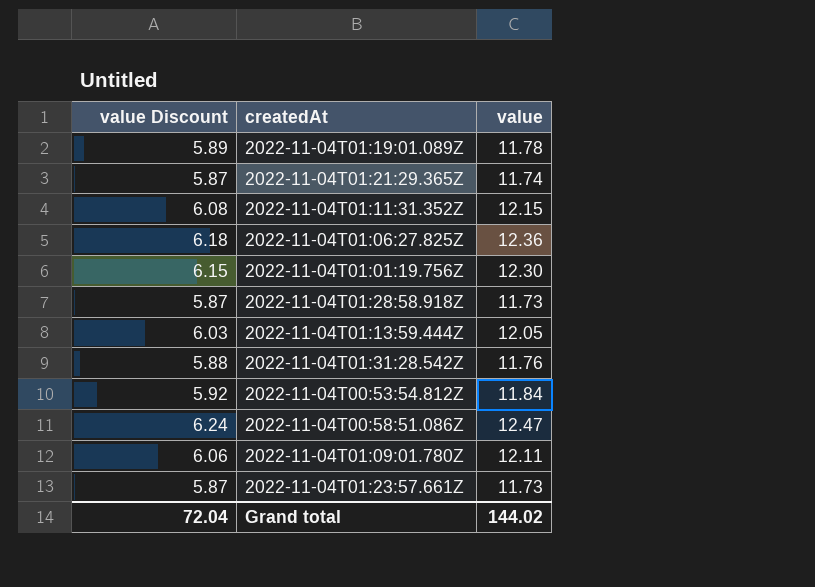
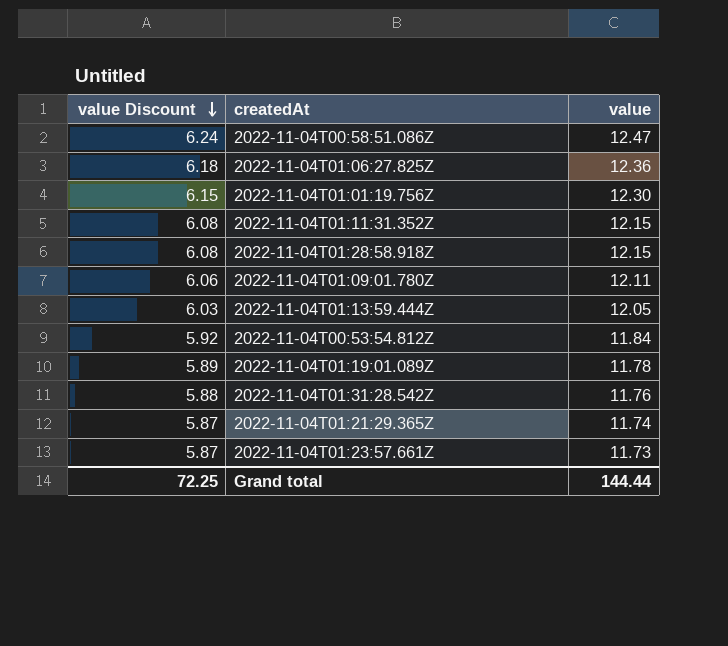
row order: none -> value Discount descending
2022-11-04T01:28:58.918Z | value Discount: 5.87 -> 6.08
2022-11-04T01:28:58.918Z | value: 11.73 -> 12.15
Grand total | value Discount: 72.04 -> 72.25
Grand total | value: 144.02 -> 144.44

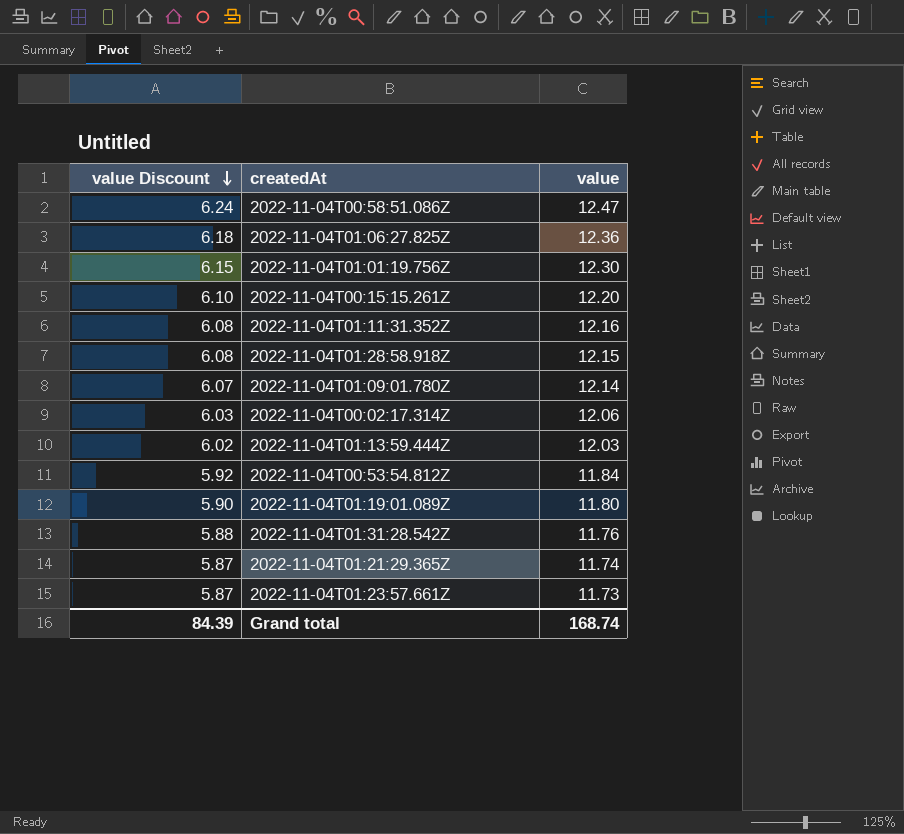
row 2022-11-04T00:15:15.261Z: none -> 6.10 | 12.20
2022-11-04T01:11:31.352Z | value: 12.15 -> 12.16
2022-11-04T01:09:01.780Z | value Discount: 6.06 -> 6.07
2022-11-04T01:09:01.780Z | value: 12.11 -> 12.14
row 2022-11-04T00:02:17.314Z: none -> 6.03 | 12.06
2022-11-04T01:13:59.444Z | value Discount: 6.03 -> 6.02
2022-11-04T01:13:59.444Z | value: 12.05 -> 12.03
2022-11-04T01:19:01.089Z | value Discount: 5.89 -> 5.90
2022-11-04T01:19:01.089Z | value: 11.78 -> 11.80
Grand total | value Discount: 72.25 -> 84.39
Grand total | value: 144.44 -> 168.74

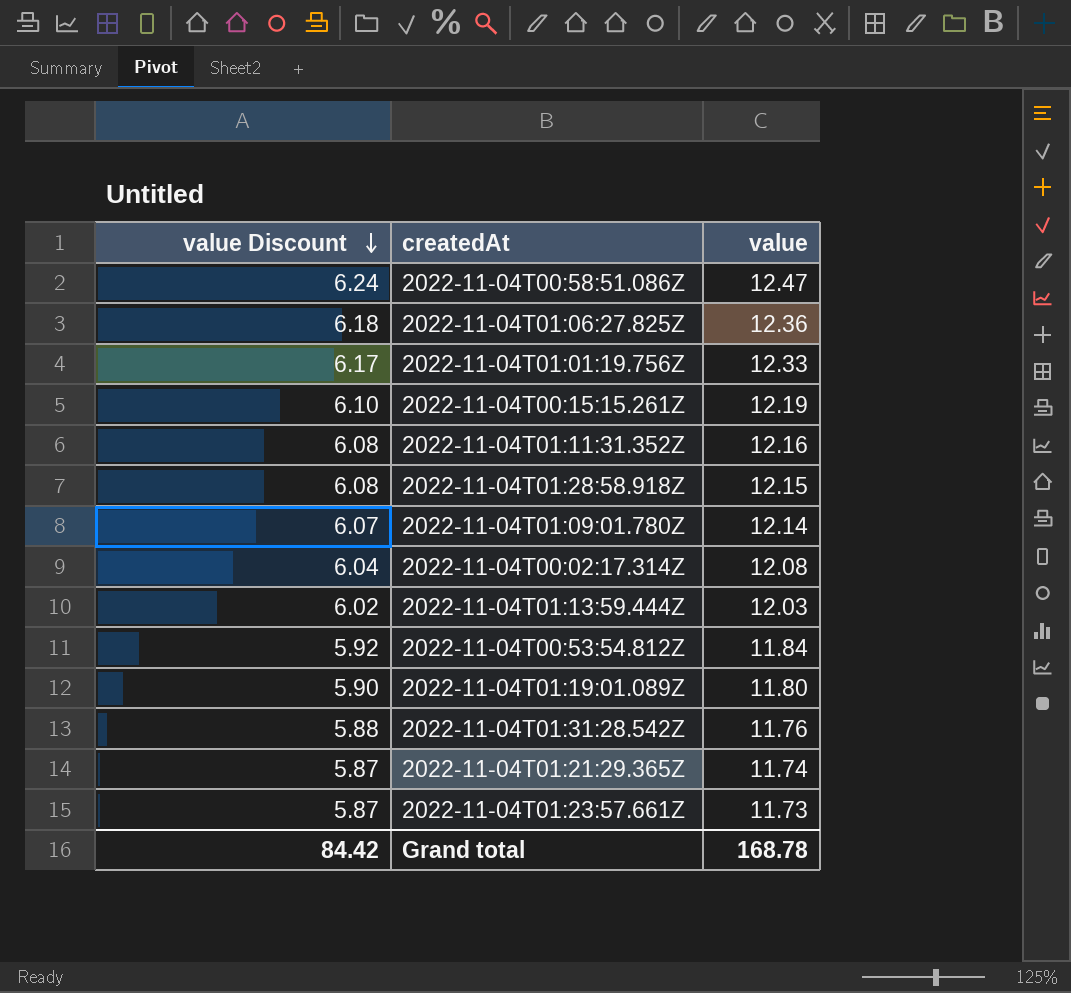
2022-11-04T01:01:19.756Z | value Discount: 6.15 -> 6.17
2022-11-04T01:01:19.756Z | value: 12.30 -> 12.33
2022-11-04T00:15:15.261Z | value: 12.20 -> 12.19
2022-11-04T00:02:17.314Z | value Discount: 6.03 -> 6.04
2022-11-04T00:02:17.314Z | value: 12.06 -> 12.08
Grand total | value Discount: 84.39 -> 84.42
Grand total | value: 168.74 -> 168.78

